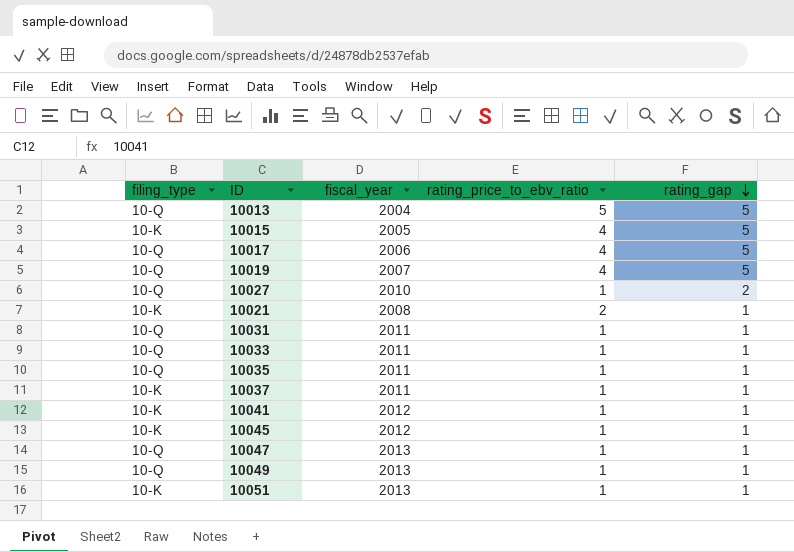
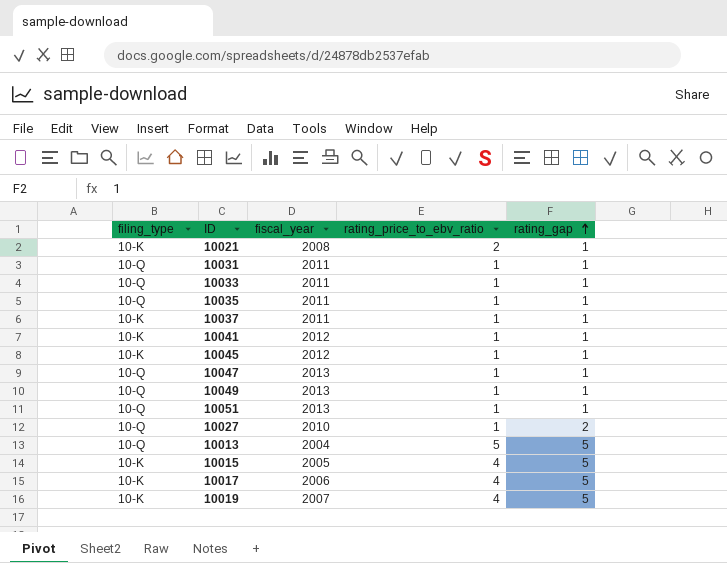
row order: rating_gap descending -> rating_gap ascending
10051 | filing_type: 10-K -> 10-Q
10017 | filing_type: 10-Q -> 10-K
10019 | filing_type: 10-Q -> 10-K

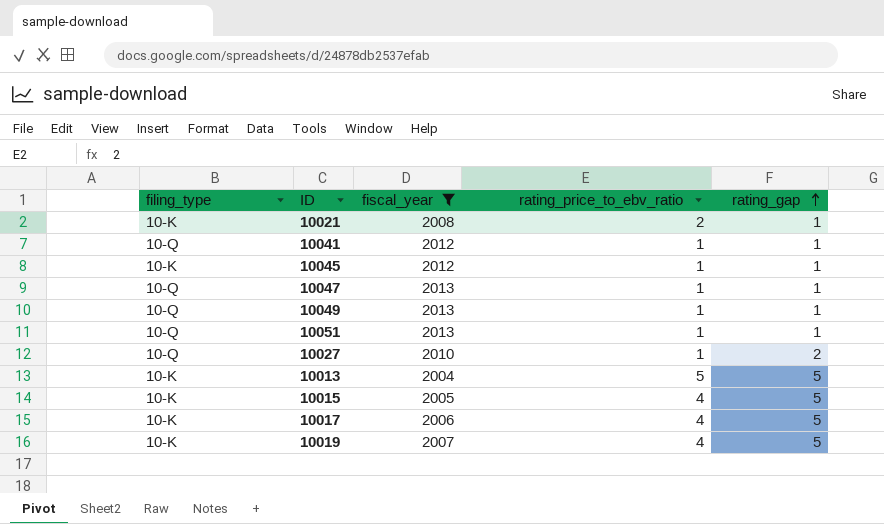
filter: none -> fiscal_year != 2011
10041 | filing_type: 10-K -> 10-Q
10013 | filing_type: 10-Q -> 10-K

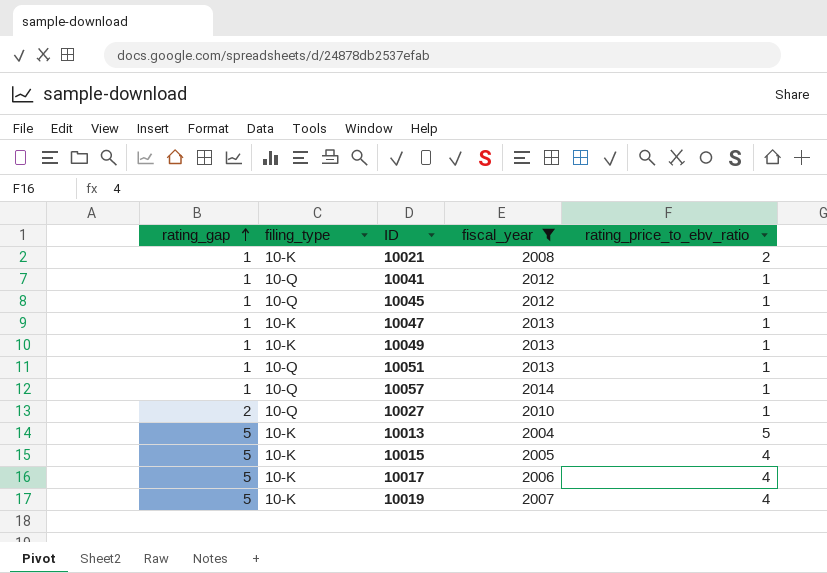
column rating_gap | position: 5 -> 1
10045 | filing_type: 10-K -> 10-Q
10047 | filing_type: 10-Q -> 10-K
10049 | filing_type: 10-Q -> 10-K
row 10057: none -> 1 | 10-Q | 2014 | 1

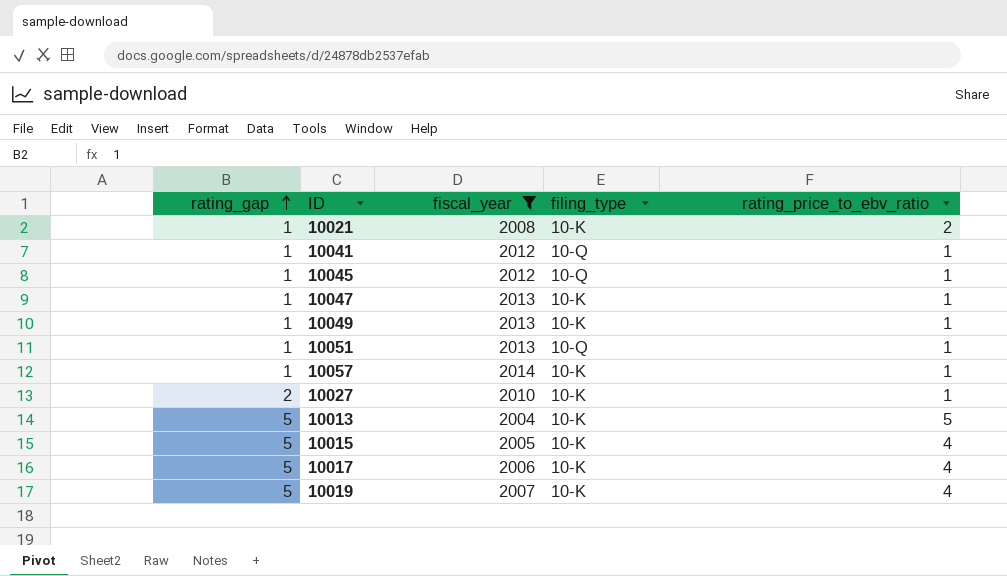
column filing_type | position: 2 -> 4
10057 | filing_type: 10-Q -> 10-K
10027 | filing_type: 10-Q -> 10-K

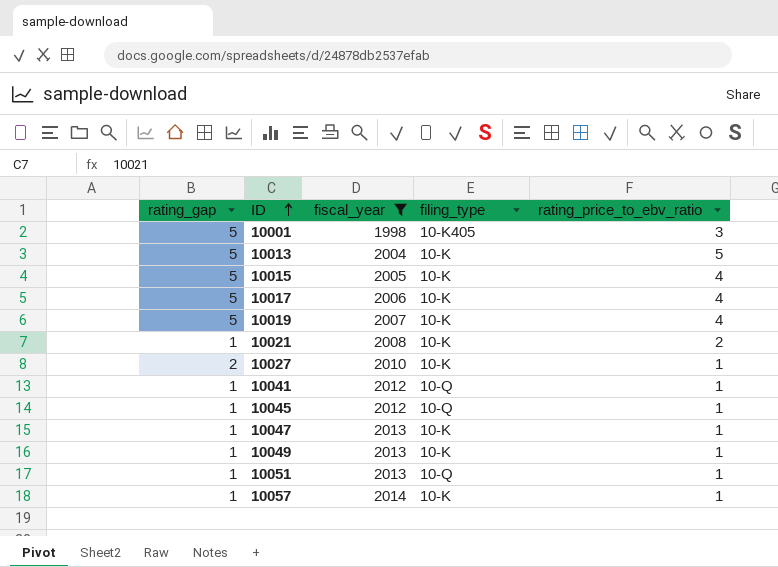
row order: rating_gap ascending -> ID ascending
row 10001: none -> 5 | 1998 | 10-K405 | 3

